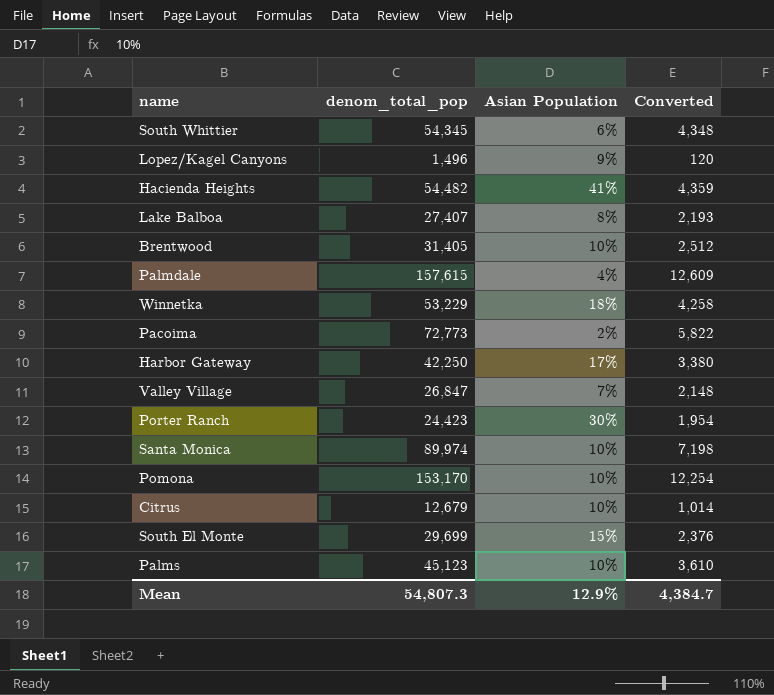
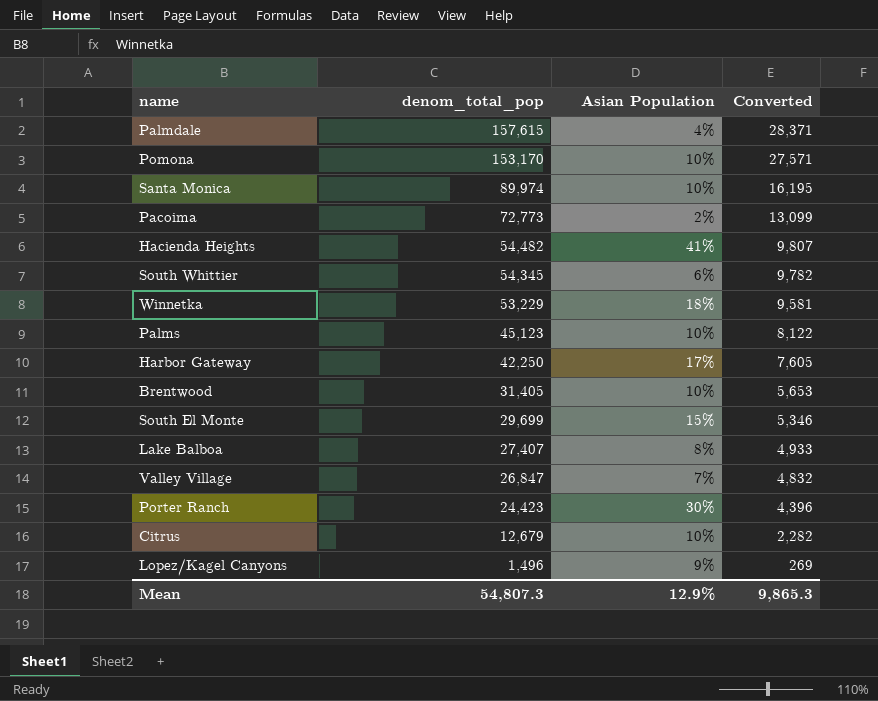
row order: none -> denom_total_pop descending
column Converted | formula: [denom_total_pop] * 0.08 -> [denom_total_pop] * 0.18
Mean | Converted: 4,384.7 -> 9,865.3

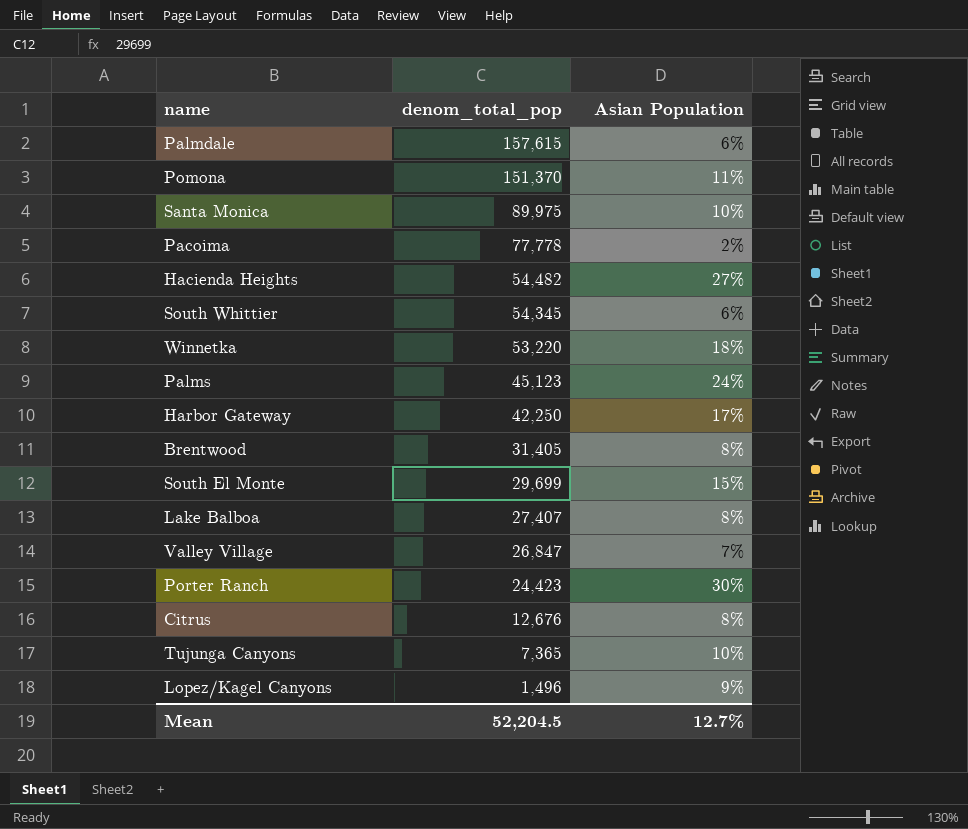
column Converted | formula: [denom_total_pop] * 0.18 -> none
Palmdale | Asian Population: 4% -> 6%
Pomona | denom_total_pop: 153,170 -> 151,370
Pomona | Asian Population: 10% -> 11%
Santa Monica | denom_total_pop: 89,974 -> 89,975
Pacoima | denom_total_pop: 72,773 -> 77,778
Hacienda Heights | Asian Population: 41% -> 27%
Winnetka | denom_total_pop: 53,229 -> 53,220
Palms | Asian Population: 10% -> 24%
Brentwood | Asian Population: 10% -> 8%
Citrus | denom_total_pop: 12,679 -> 12,676
Citrus | Asian Population: 10% -> 8%
row Tujunga Canyons: none -> 7,365 | 10%
Mean | denom_total_pop: 54,807.3 -> 52,204.5
Mean | Asian Population: 12.9% -> 12.7%

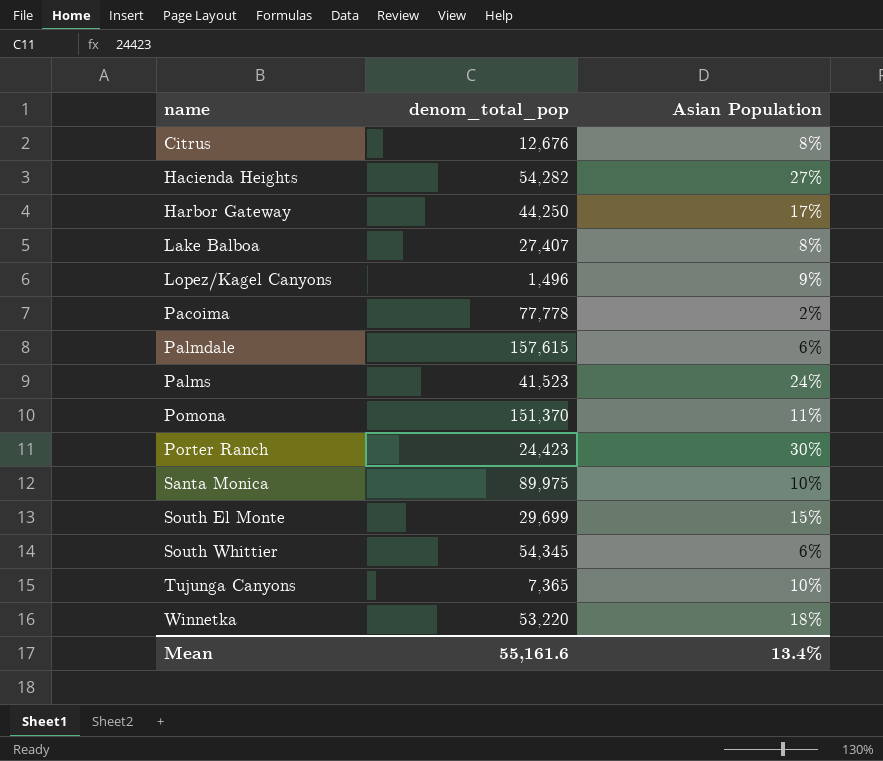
row order: denom_total_pop descending -> name ascending
row Brentwood: 31,405 | 8% -> none
row Valley Village: 26,847 | 7% -> none
Hacienda Heights | denom_total_pop: 54,482 -> 54,282
Harbor Gateway | denom_total_pop: 42,250 -> 44,250
Palms | denom_total_pop: 45,123 -> 41,523
Mean | denom_total_pop: 52,204.5 -> 55,161.6
Mean | Asian Population: 12.7% -> 13.4%

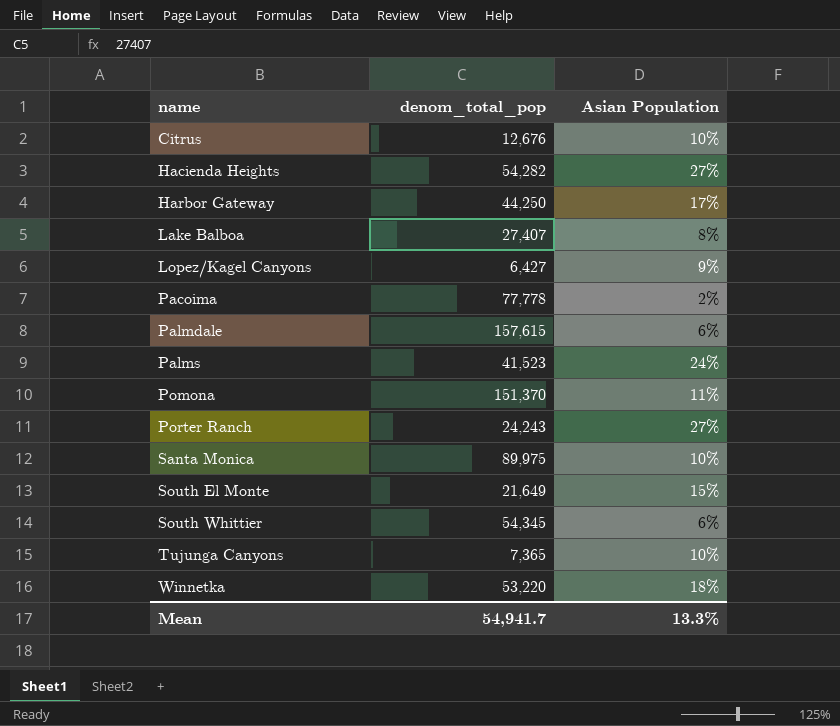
Citrus | Asian Population: 8% -> 10%
Lopez/Kagel Canyons | denom_total_pop: 1,496 -> 6,427
Porter Ranch | denom_total_pop: 24,423 -> 24,243
Porter Ranch | Asian Population: 30% -> 27%
South El Monte | denom_total_pop: 29,699 -> 21,649
Mean | denom_total_pop: 55,161.6 -> 54,941.7
Mean | Asian Population: 13.4% -> 13.3%

